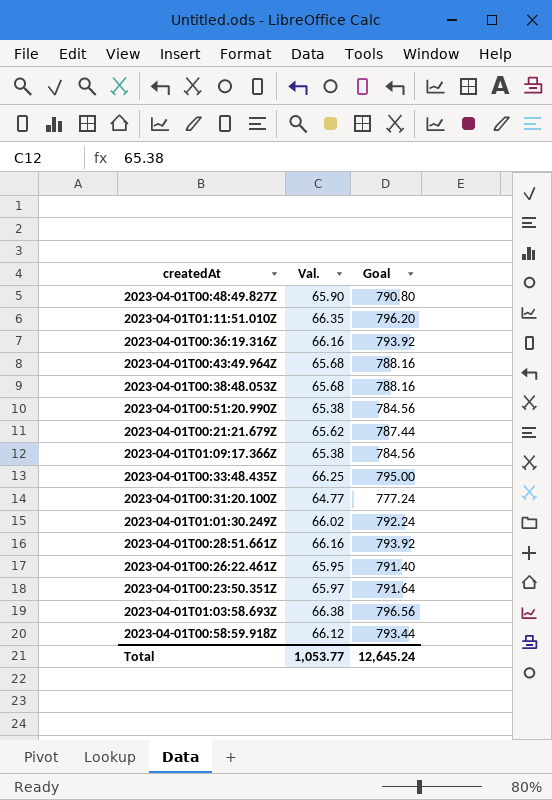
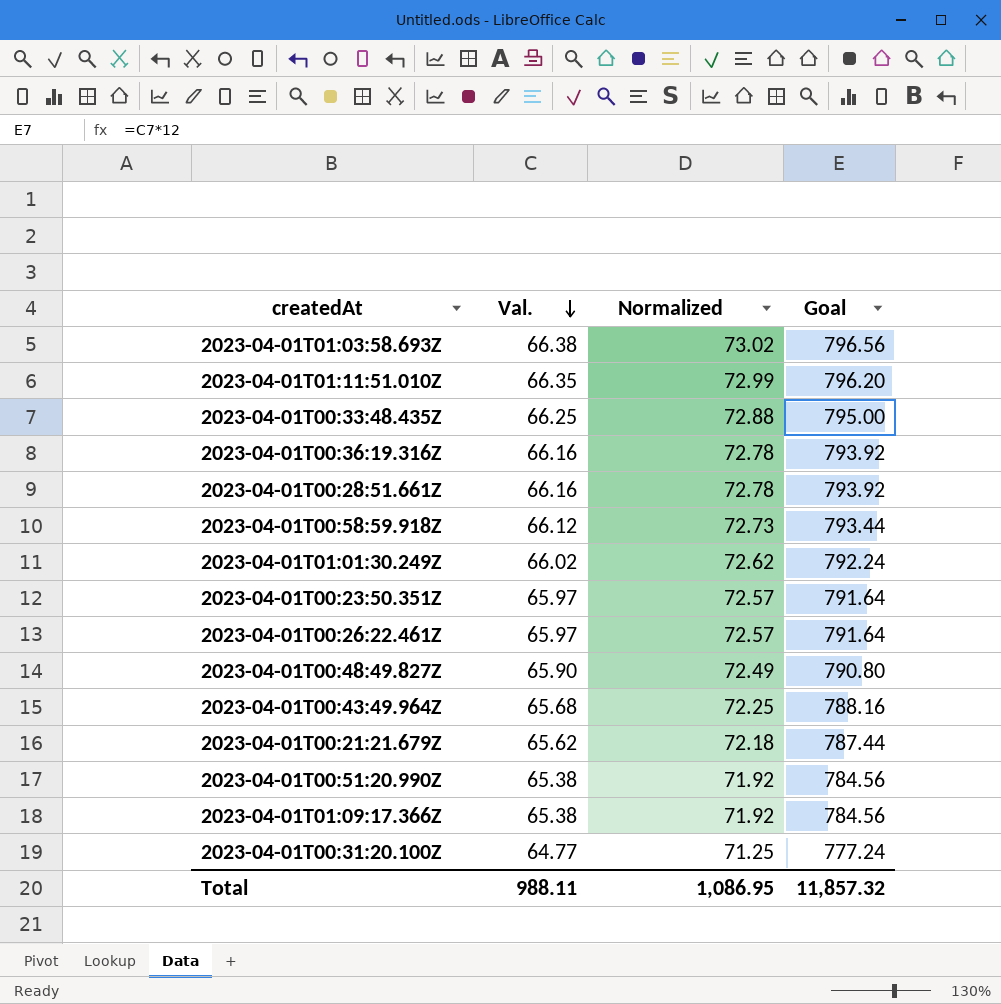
row order: none -> Val. descending
column Normalized | formula: none -> [Val.] * 1.1
row 2023-04-01T00:38:48.053Z: 65.68 | 788.16 -> none
2023-04-01T00:26:22.461Z | Val.: 65.95 -> 65.97
2023-04-01T00:26:22.461Z | Goal: 791.40 -> 791.64
Total | Val.: 1,053.77 -> 988.11
Total | Goal: 12,645.24 -> 11,857.32

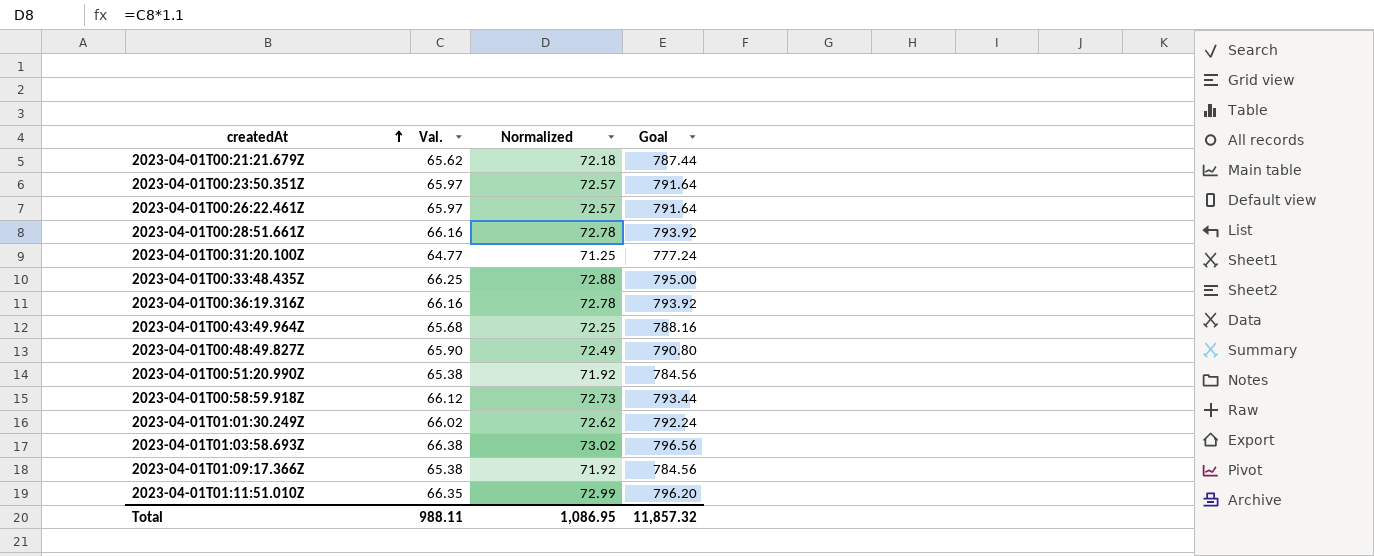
row order: Val. descending -> createdAt ascending

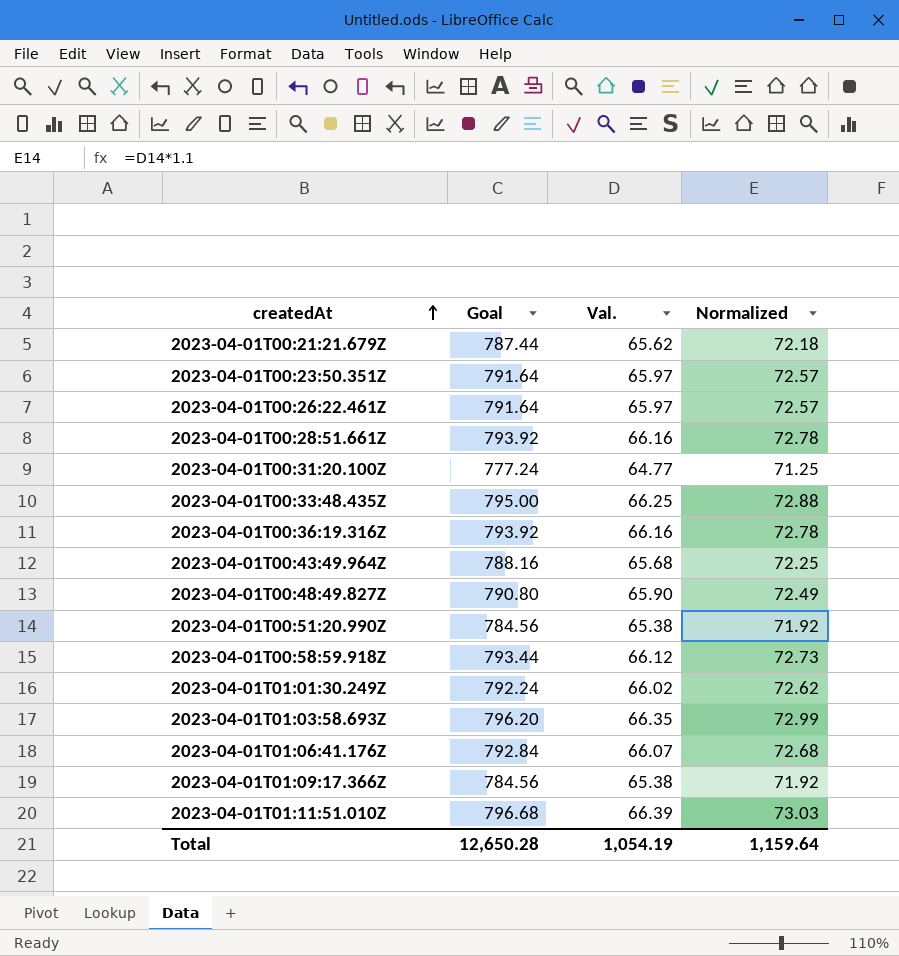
column Goal | position: 4 -> 2
2023-04-01T01:03:58.693Z | Goal: 796.56 -> 796.20
2023-04-01T01:03:58.693Z | Val.: 66.38 -> 66.35
2023-04-01T01:03:58.693Z | Normalized: 73.02 -> 72.99
row 2023-04-01T01:06:41.176Z: none -> 792.84 | 66.07 | 72.68
2023-04-01T01:11:51.010Z | Goal: 796.20 -> 796.68
2023-04-01T01:11:51.010Z | Val.: 66.35 -> 66.39
2023-04-01T01:11:51.010Z | Normalized: 72.99 -> 73.03
Total | Goal: 11,857.32 -> 12,650.28
Total | Val.: 988.11 -> 1,054.19
Total | Normalized: 1,086.95 -> 1,159.64

